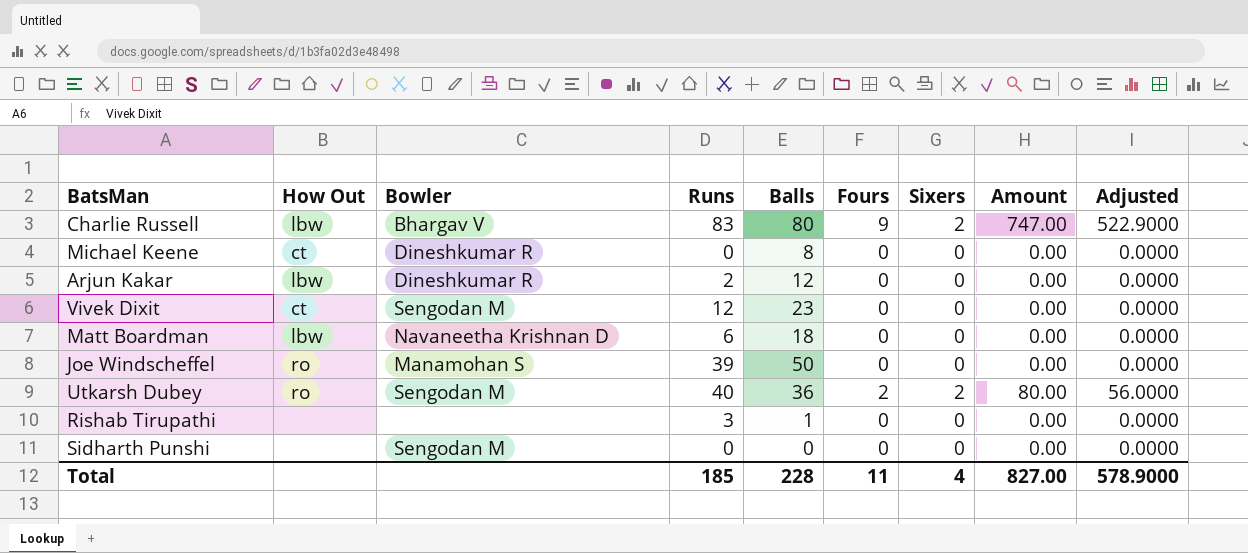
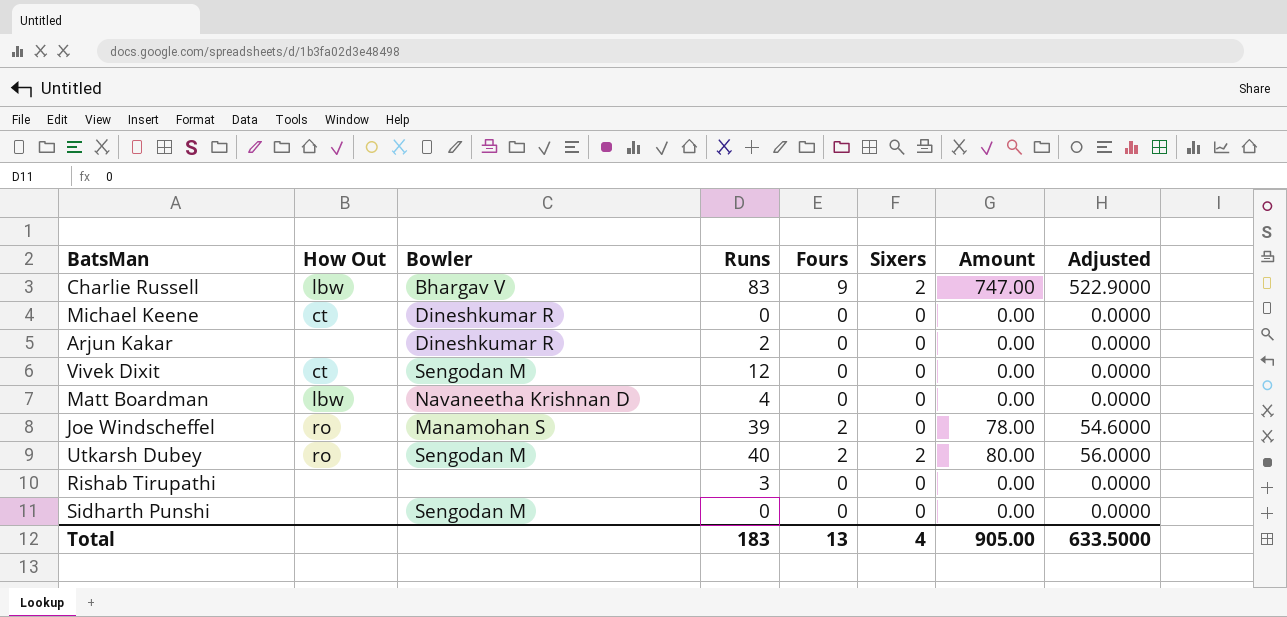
column Balls | position: 5 -> none
Arjun Kakar | How Out: lbw -> none
Matt Boardman | Runs: 6 -> 4
Joe Windscheffel | Fours: 0 -> 2
Joe Windscheffel | Amount: 0.00 -> 78.00
Joe Windscheffel | Adjusted: 0.0000 -> 54.6000
Total | Runs: 185 -> 183
Total | Fours: 11 -> 13
Total | Amount: 827.00 -> 905.00
Total | Adjusted: 578.9000 -> 633.5000

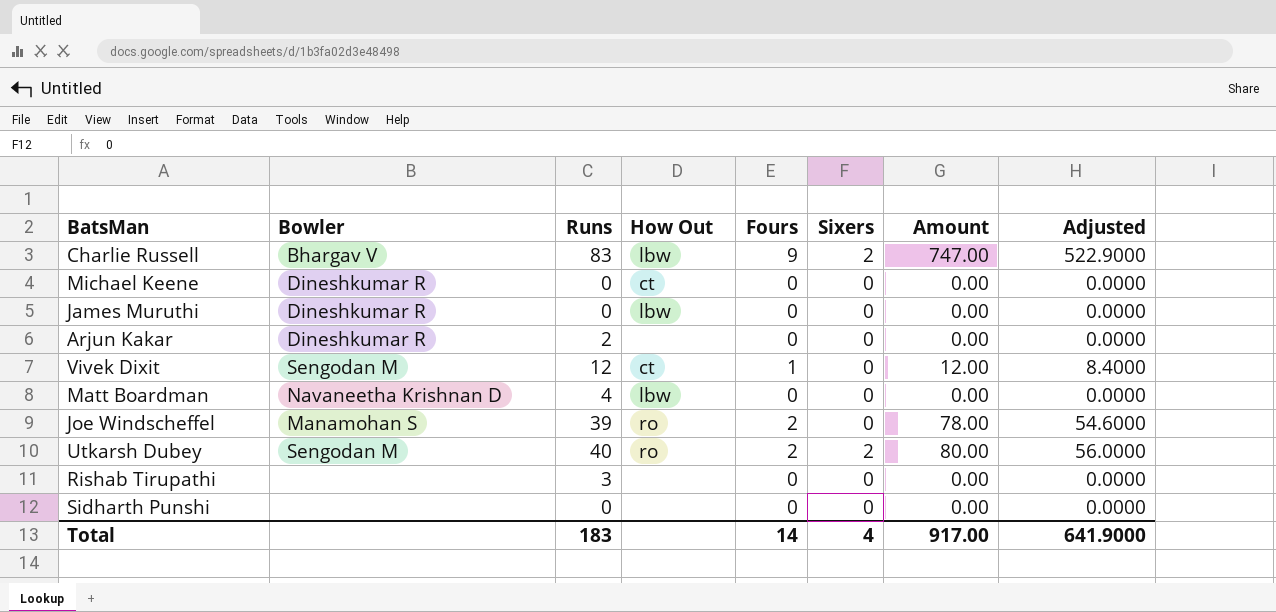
column How Out | position: 2 -> 4
row James Muruthi: none -> Dineshkumar R | 0 | lbw | 0 | 0 | 0.00 | 0.0000
Vivek Dixit | Fours: 0 -> 1
Vivek Dixit | Amount: 0.00 -> 12.00
Vivek Dixit | Adjusted: 0.0000 -> 8.4000
Sidharth Punshi | Bowler: Sengodan M -> none
Total | Fours: 13 -> 14
Total | Amount: 905.00 -> 917.00
Total | Adjusted: 633.5000 -> 641.9000

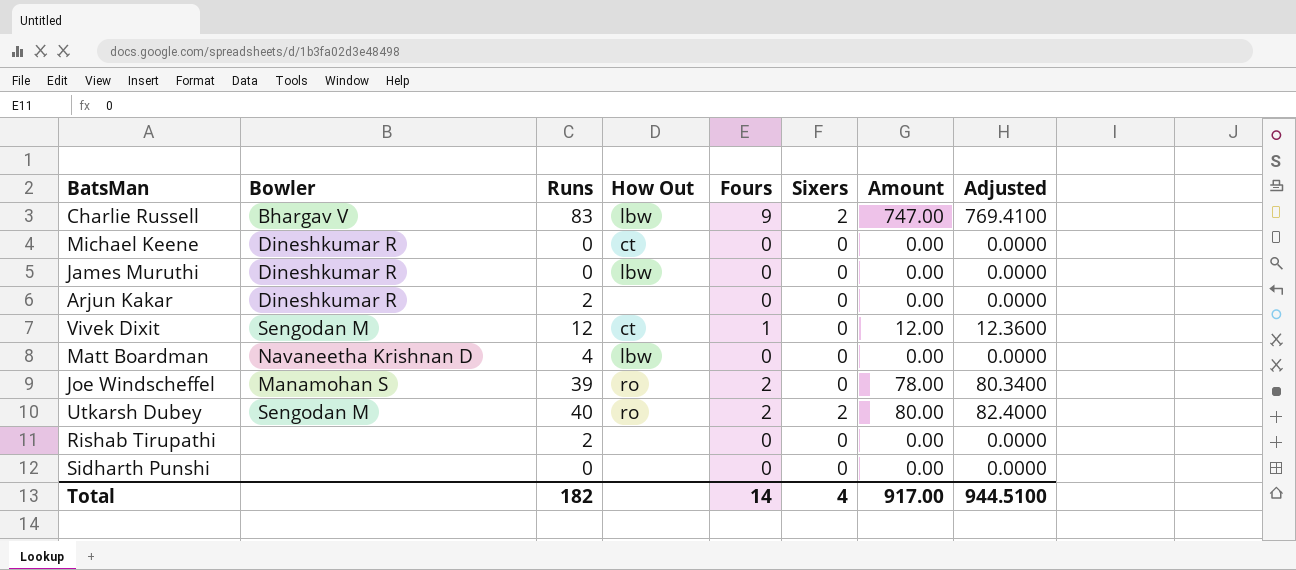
column Adjusted | formula: [Amount] * 0.7 -> [Amount] * 1.03
Rishab Tirupathi | Runs: 3 -> 2
Total | Runs: 183 -> 182
Total | Adjusted: 641.9000 -> 944.5100

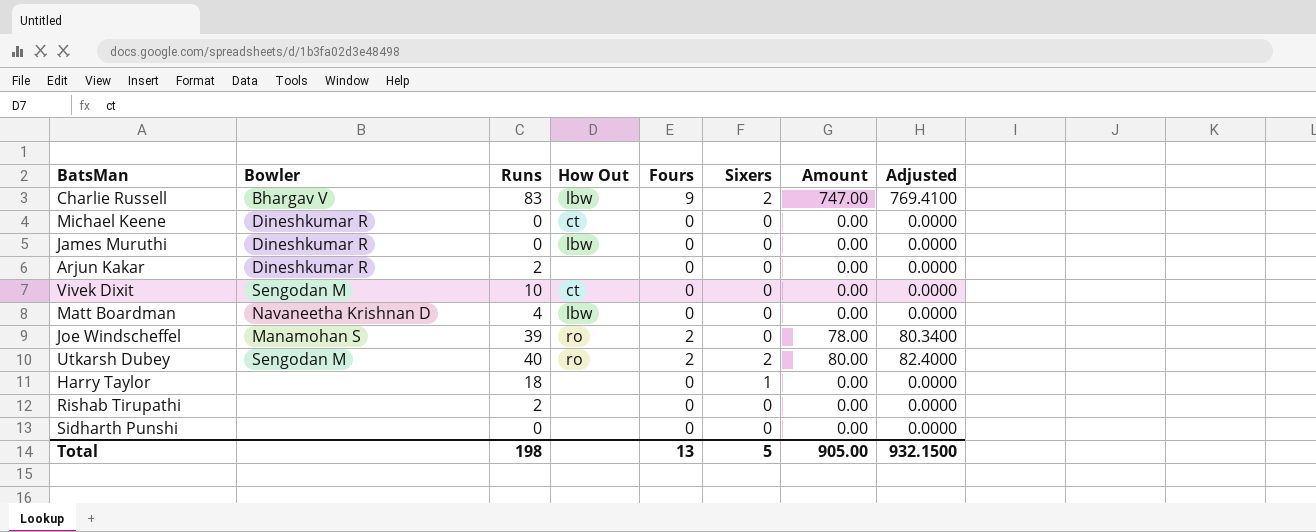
Vivek Dixit | Runs: 12 -> 10
Vivek Dixit | Fours: 1 -> 0
Vivek Dixit | Amount: 12.00 -> 0.00
Vivek Dixit | Adjusted: 12.3600 -> 0.0000
row Harry Taylor: none -> none | 18 | none | 0 | 1 | 0.00 | 0.0000
Total | Runs: 182 -> 198
Total | Fours: 14 -> 13
Total | Sixers: 4 -> 5
Total | Amount: 917.00 -> 905.00
Total | Adjusted: 944.5100 -> 932.1500

